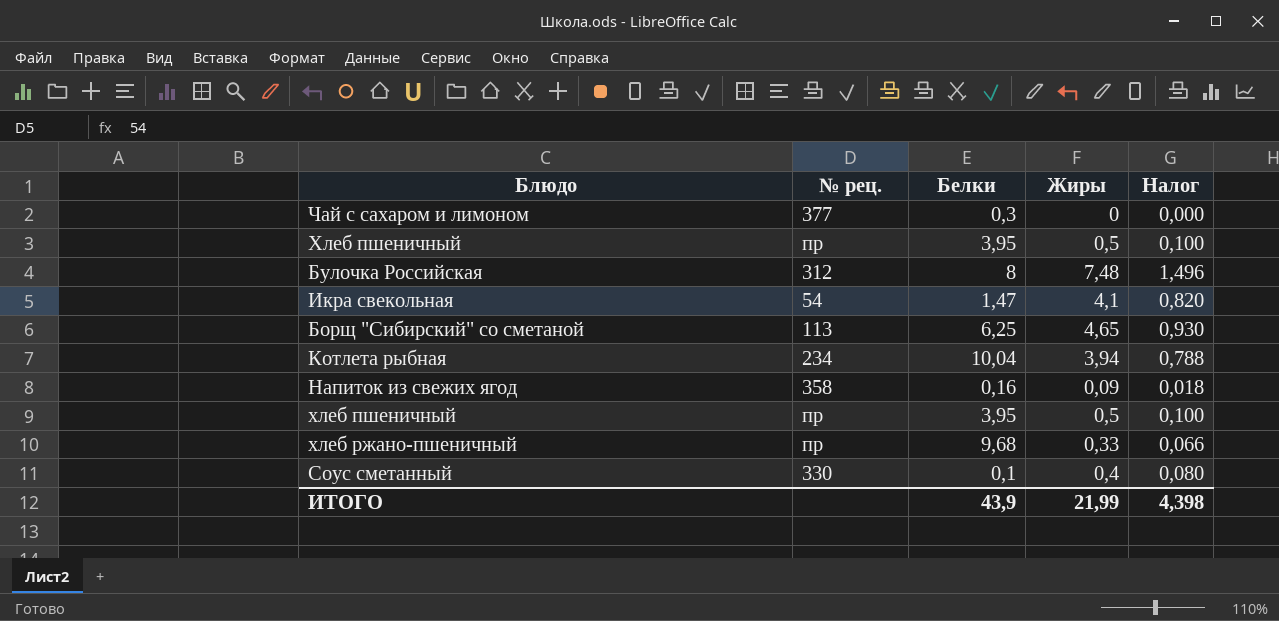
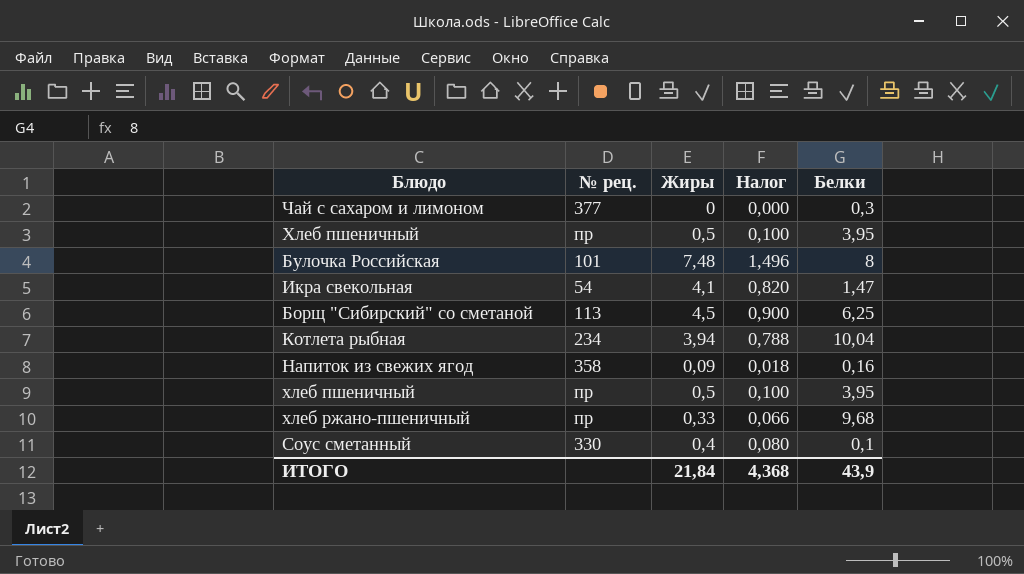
column Белки | position: 3 -> 5
Булочка Российская | № рец.: 312 -> 101
Борщ "Сибирский" со сметаной | Жиры: 4,65 -> 4,5
Борщ "Сибирский" со сметаной | Налог: 0,930 -> 0,900
ИТОГО | Жиры: 21,99 -> 21,84
ИТОГО | Налог: 4,398 -> 4,368

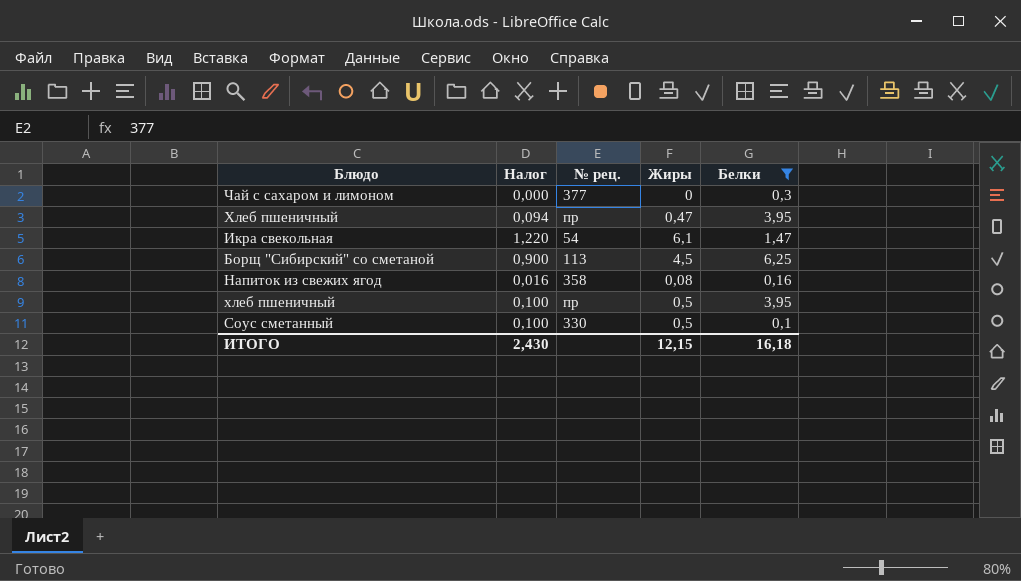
filter: none -> Белки <= 6,25
column Налог | position: 4 -> 2
Хлеб пшеничный | Налог: 0,100 -> 0,094
Хлеб пшеничный | Жиры: 0,5 -> 0,47
Икра свекольная | Налог: 0,820 -> 1,220
Икра свекольная | Жиры: 4,1 -> 6,1
Напиток из свежих ягод | Налог: 0,018 -> 0,016
Напиток из свежих ягод | Жиры: 0,09 -> 0,08
Соус сметанный | Налог: 0,080 -> 0,100
Соус сметанный | Жиры: 0,4 -> 0,5
ИТОГО | Налог: 4,368 -> 2,430
ИТОГО | Жиры: 21,84 -> 12,15
ИТОГО | Белки: 43,9 -> 16,18

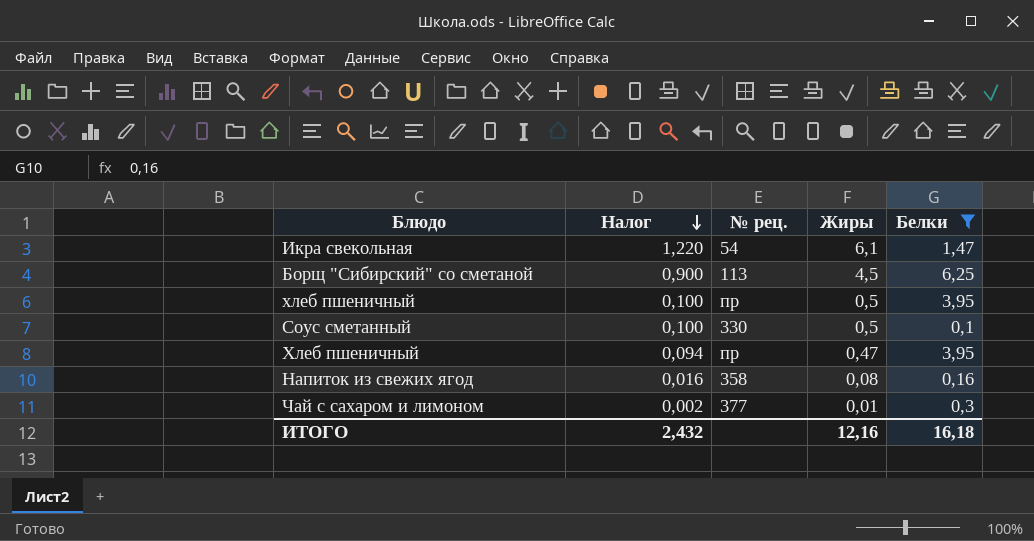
row order: none -> Налог descending
Чай с сахаром и лимоном | Налог: 0,000 -> 0,002
Чай с сахаром и лимоном | Жиры: 0 -> 0,01
ИТОГО | Налог: 2,430 -> 2,432
ИТОГО | Жиры: 12,15 -> 12,16

